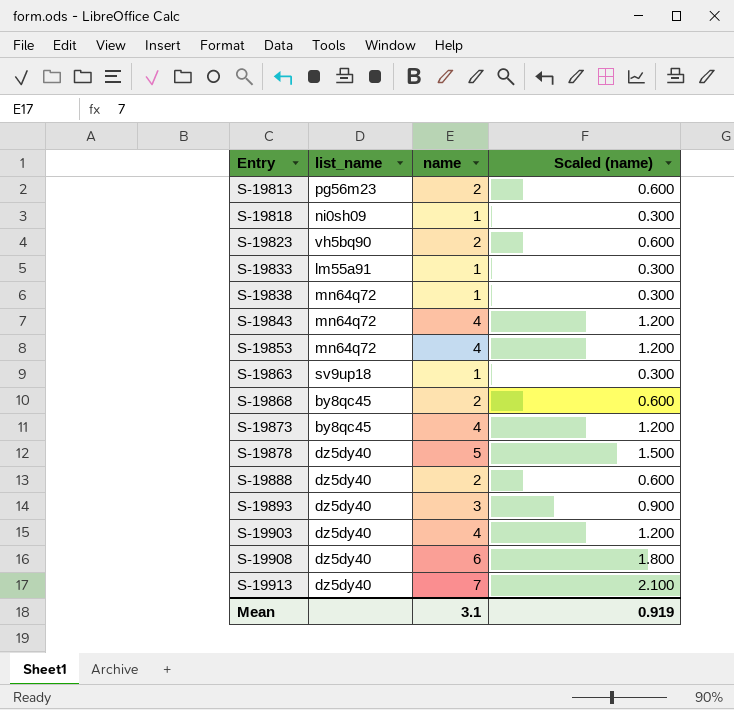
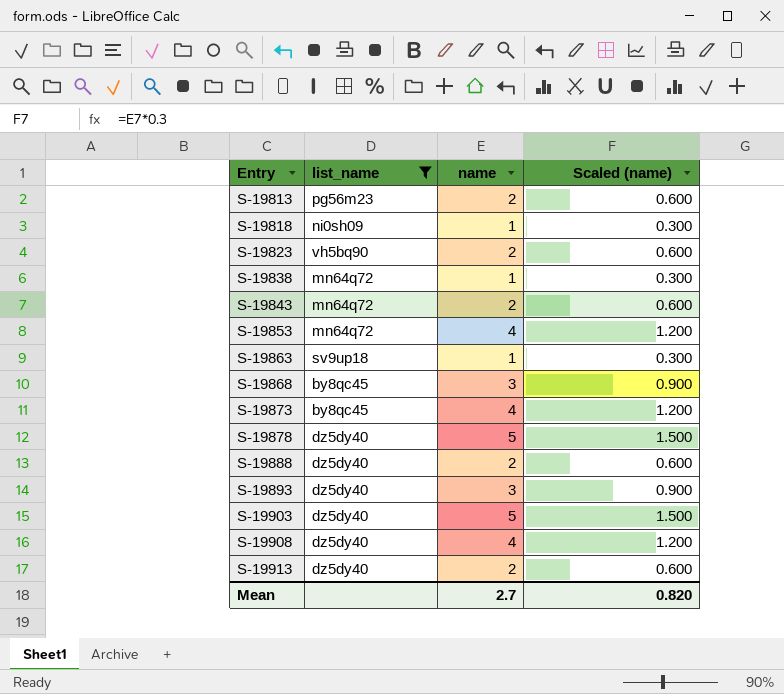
filter: none -> list_name != lm55a91
S-19843 | name: 4 -> 2
S-19843 | Scaled (name): 1.200 -> 0.600
S-19868 | name: 2 -> 3
S-19868 | Scaled (name): 0.600 -> 0.900
S-19903 | name: 4 -> 5
S-19903 | Scaled (name): 1.200 -> 1.500
S-19908 | name: 6 -> 4
S-19908 | Scaled (name): 1.800 -> 1.200
S-19913 | name: 7 -> 2
S-19913 | Scaled (name): 2.100 -> 0.600
Mean | name: 3.1 -> 2.7
Mean | Scaled (name): 0.919 -> 0.820

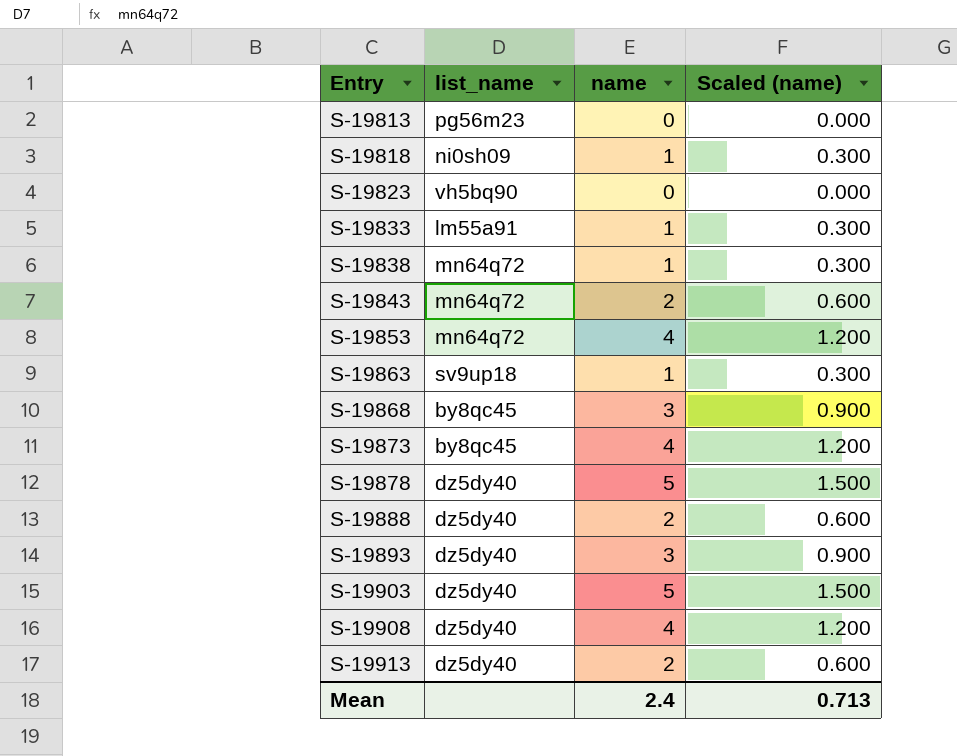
filter: list_name != lm55a91 -> none
S-19813 | name: 2 -> 0
S-19813 | Scaled (name): 0.600 -> 0.000
S-19823 | name: 2 -> 0
S-19823 | Scaled (name): 0.600 -> 0.000
Mean | name: 2.7 -> 2.4
Mean | Scaled (name): 0.820 -> 0.713

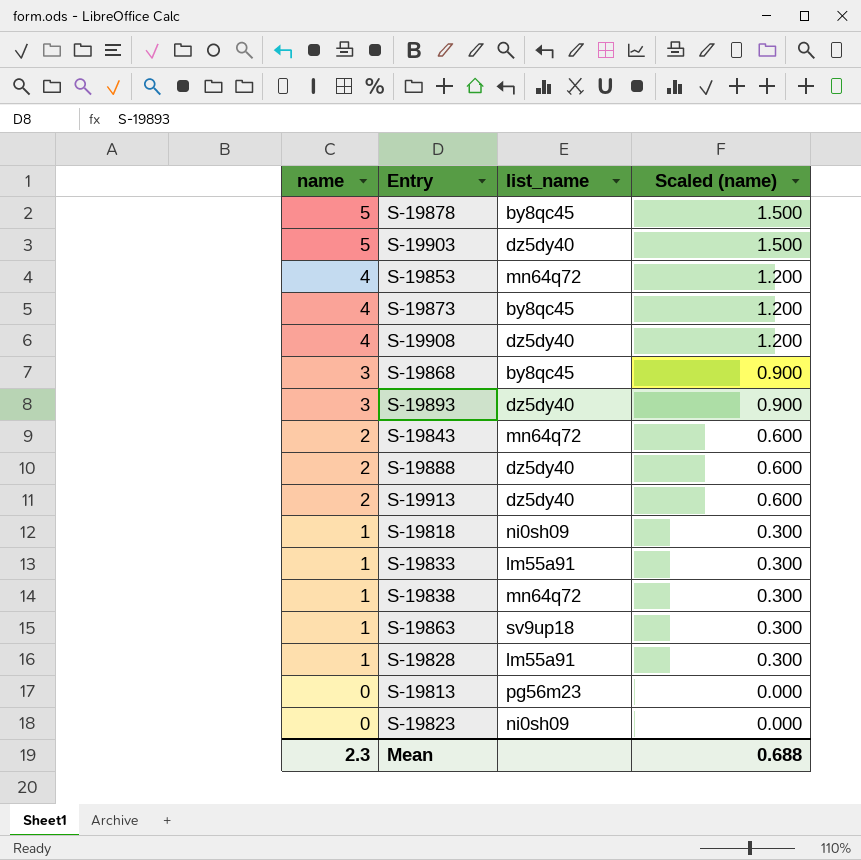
row order: Entry ascending -> name descending
column name | position: 3 -> 1
S-19878 | list_name: dz5dy40 -> by8qc45
row S-19828: none -> 1 | lm55a91 | 0.300
S-19823 | list_name: vh5bq90 -> ni0sh09
Mean | name: 2.4 -> 2.3
Mean | Scaled (name): 0.713 -> 0.688

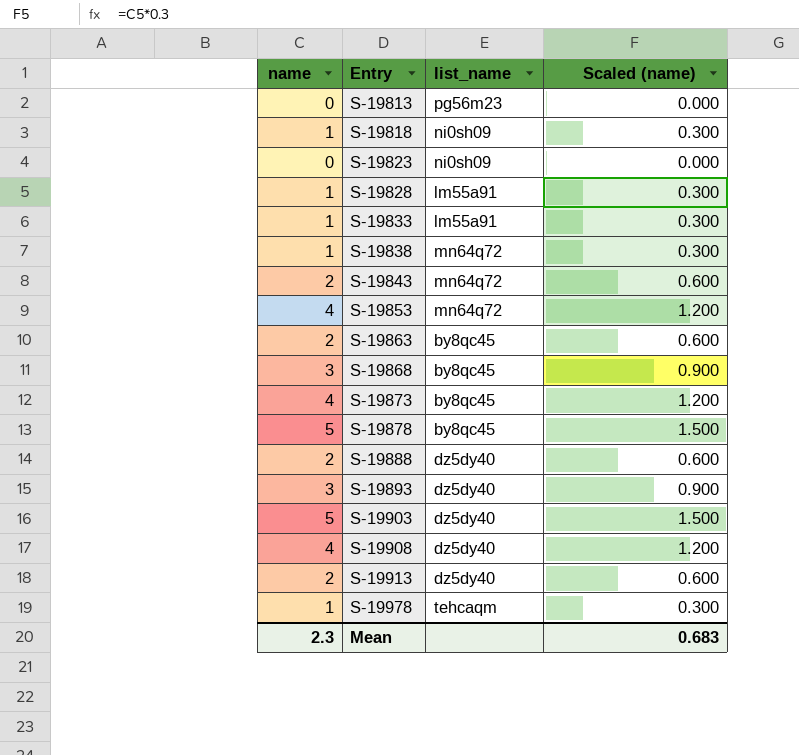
row order: name descending -> Entry ascending
S-19863 | name: 1 -> 2
S-19863 | list_name: sv9up18 -> by8qc45
S-19863 | Scaled (name): 0.300 -> 0.600
row S-19978: none -> 1 | tehcaqm | 0.300
Mean | Scaled (name): 0.688 -> 0.683

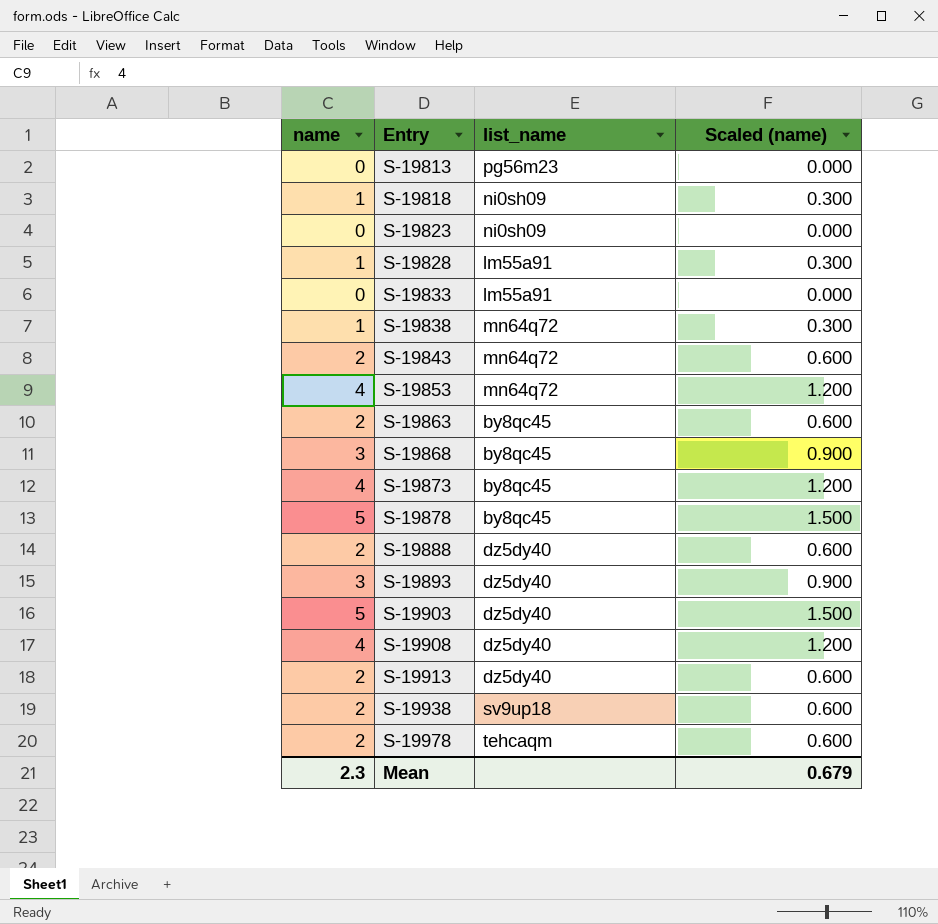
S-19833 | name: 1 -> 0
S-19833 | Scaled (name): 0.300 -> 0.000
row S-19938: none -> 2 | sv9up18 | 0.600
S-19978 | name: 1 -> 2
S-19978 | Scaled (name): 0.300 -> 0.600
Mean | Scaled (name): 0.683 -> 0.679

